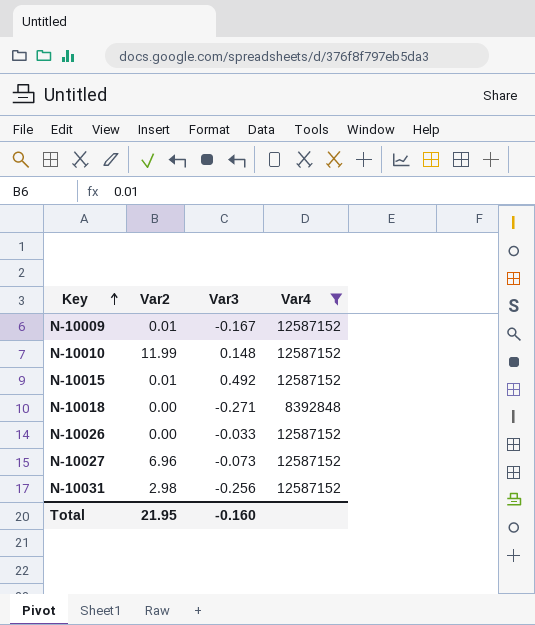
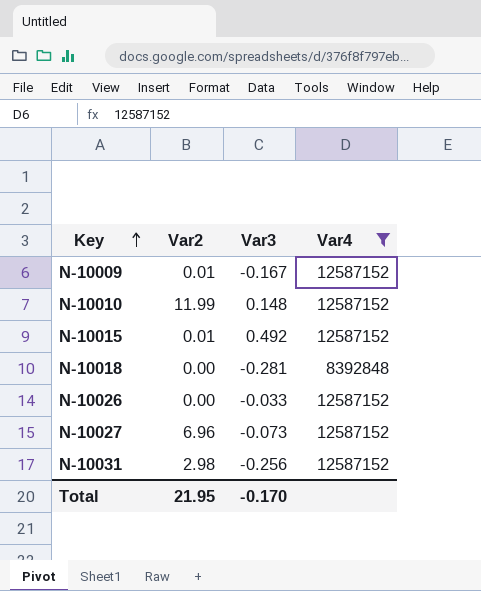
N-10018 | Var3: -0.271 -> -0.281
Total | Var3: -0.160 -> -0.170

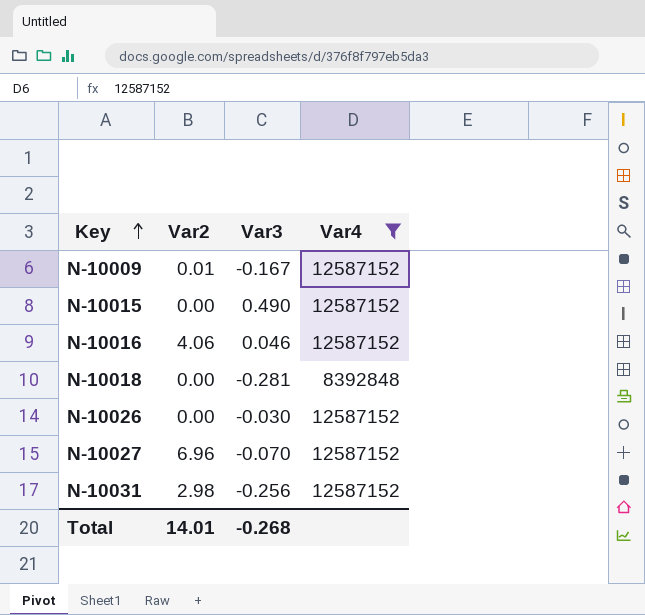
row N-10010: 11.99 | 0.148 | 12587152 -> none
N-10015 | Var2: 0.01 -> 0.00
N-10015 | Var3: 0.492 -> 0.490
row N-10016: none -> 4.06 | 0.046 | 12587152
N-10026 | Var3: -0.033 -> -0.030
N-10027 | Var3: -0.073 -> -0.070
Total | Var2: 21.95 -> 14.01
Total | Var3: -0.170 -> -0.268

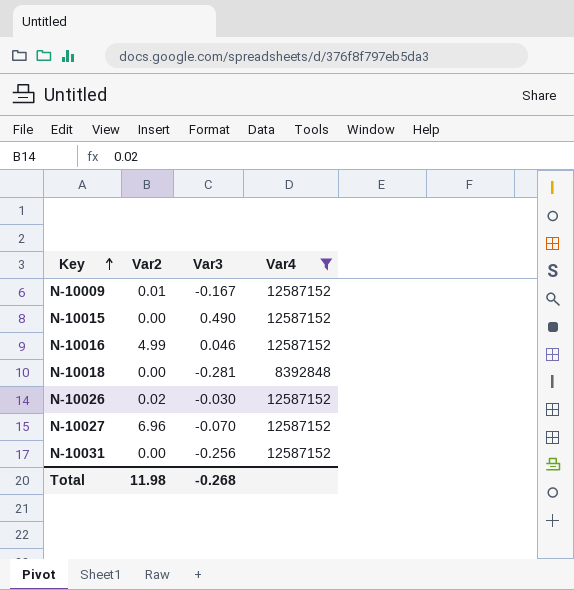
N-10016 | Var2: 4.06 -> 4.99
N-10026 | Var2: 0.00 -> 0.02
N-10031 | Var2: 2.98 -> 0.00
Total | Var2: 14.01 -> 11.98

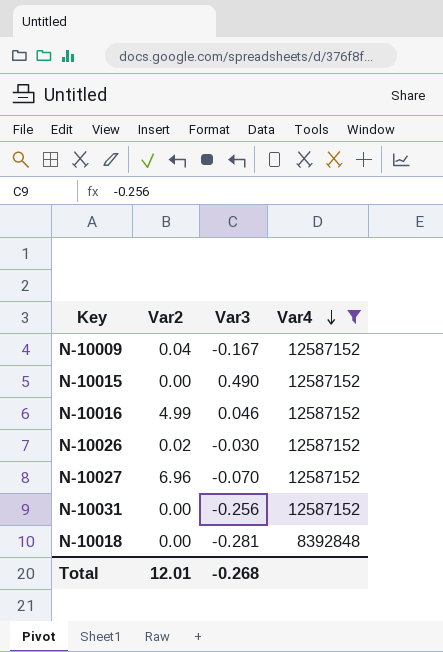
row order: Key ascending -> Var4 descending
N-10009 | Var2: 0.01 -> 0.04
Total | Var2: 11.98 -> 12.01

